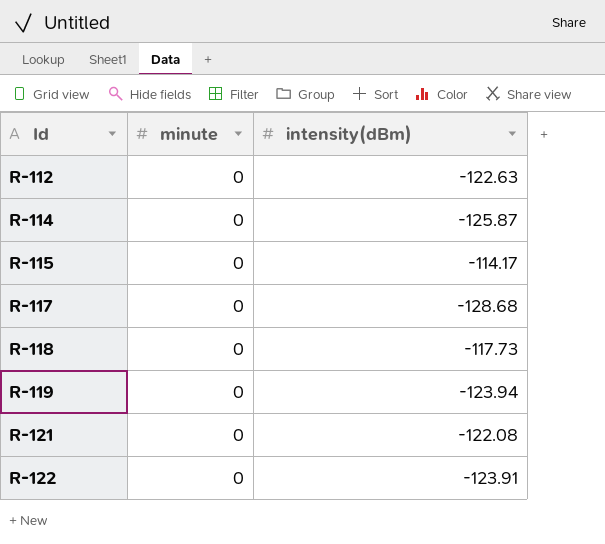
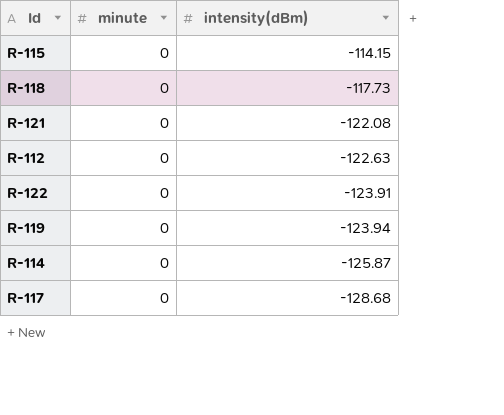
row order: Id ascending -> intensity(dBm) descending
R-115 | intensity(dBm): -114.17 -> -114.15

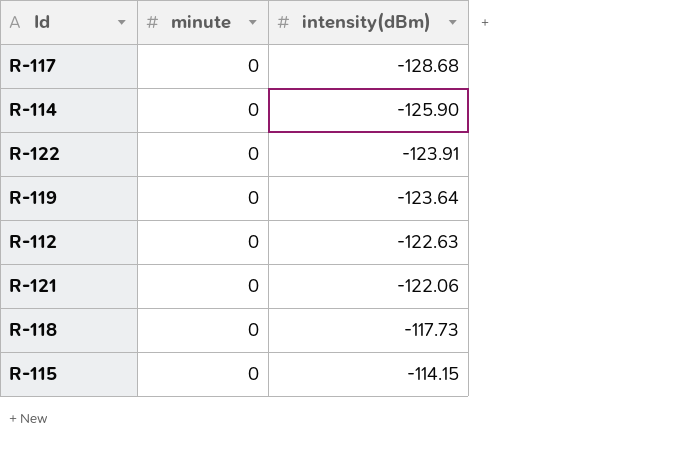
row order: intensity(dBm) descending -> intensity(dBm) ascending
R-114 | intensity(dBm): -125.87 -> -125.90
R-119 | intensity(dBm): -123.94 -> -123.64
R-121 | intensity(dBm): -122.08 -> -122.06

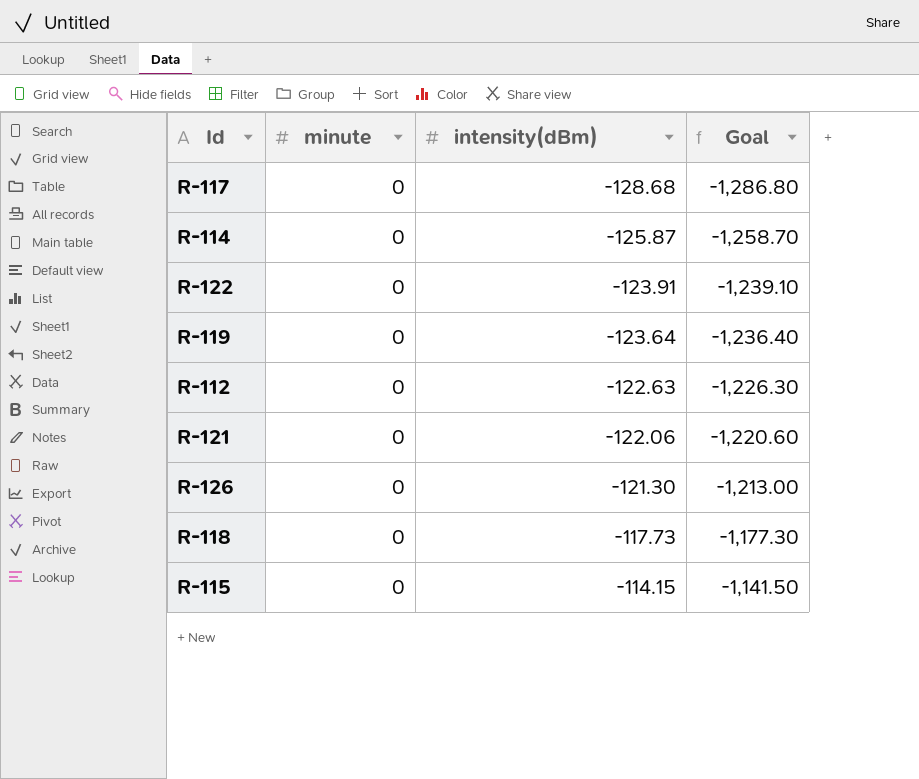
column Goal | formula: none -> [intensity(dBm)] * 10
R-114 | intensity(dBm): -125.90 -> -125.87
row R-126: none -> 0 | -121.30 | -1,213.00

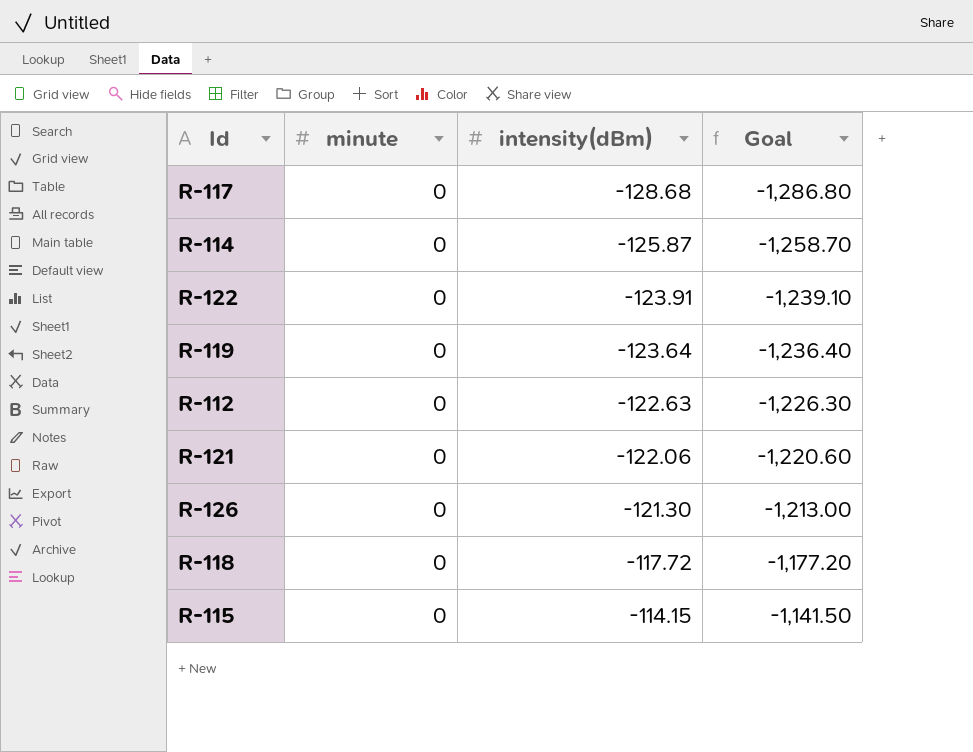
R-118 | intensity(dBm): -117.73 -> -117.72
R-118 | Goal: -1,177.30 -> -1,177.20

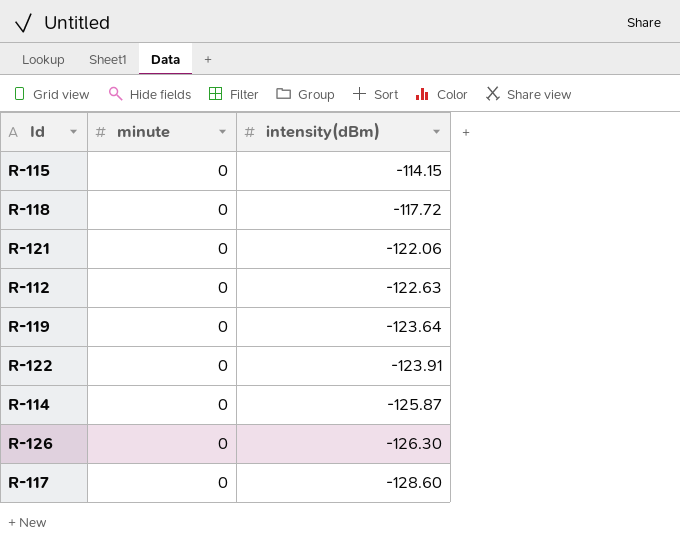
row order: intensity(dBm) ascending -> intensity(dBm) descending
column Goal | formula: [intensity(dBm)] * 10 -> none
R-126 | intensity(dBm): -121.30 -> -126.30
R-117 | intensity(dBm): -128.68 -> -128.60

